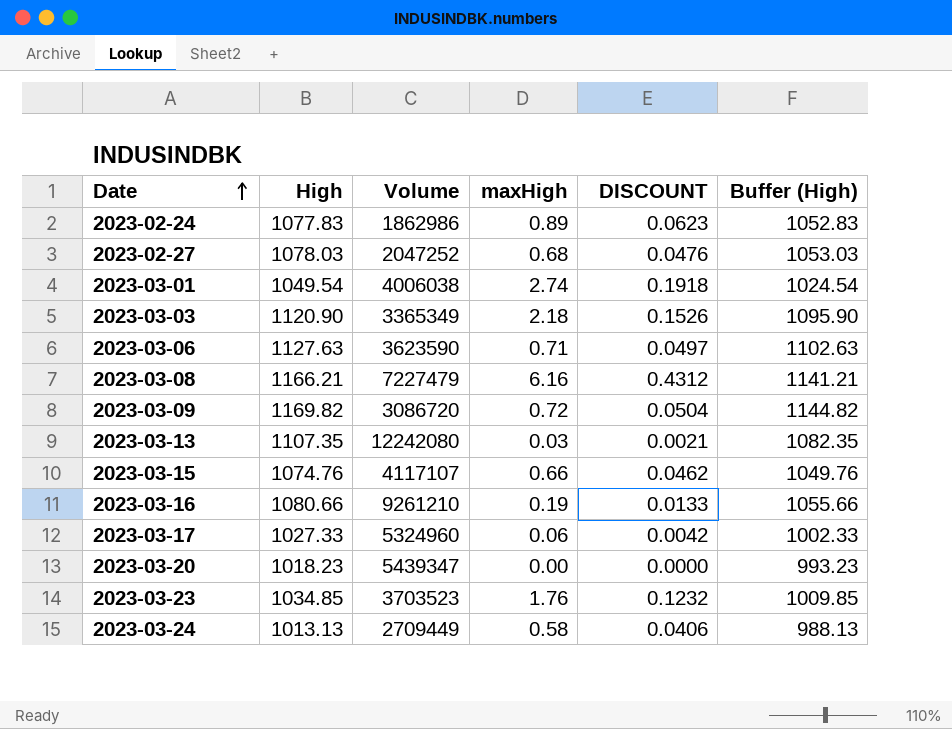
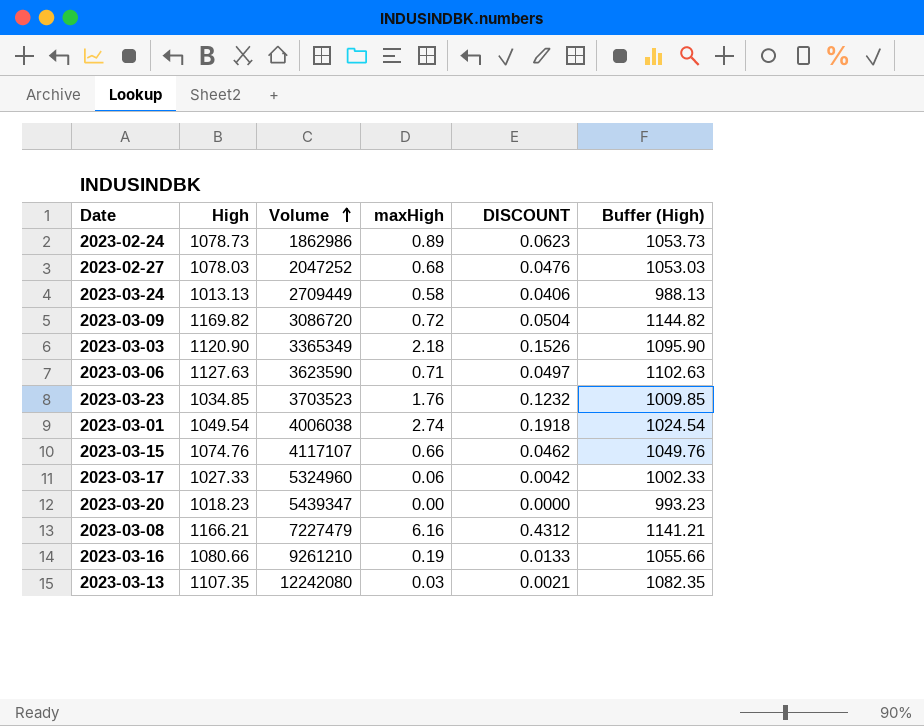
row order: Date ascending -> Volume ascending
2023-02-24 | High: 1077.83 -> 1078.73
2023-02-24 | Buffer (High): 1052.83 -> 1053.73

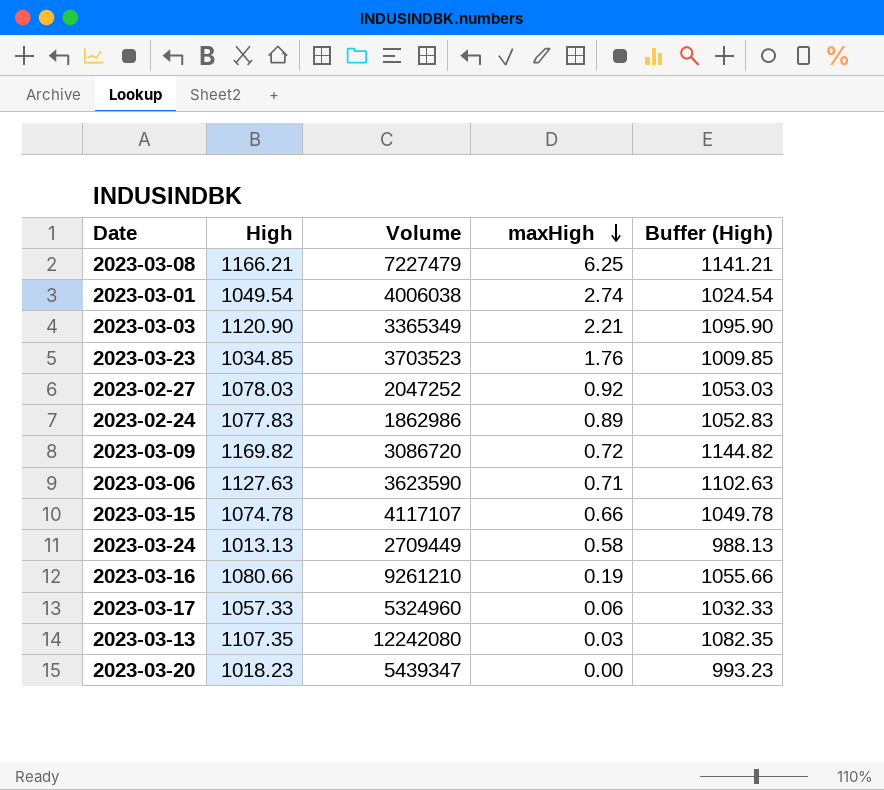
row order: Volume ascending -> maxHigh descending
column DISCOUNT | formula: [maxHigh] * 0.07 -> none
2023-03-08 | maxHigh: 6.16 -> 6.25
2023-03-03 | maxHigh: 2.18 -> 2.21
2023-02-27 | maxHigh: 0.68 -> 0.92
2023-02-24 | High: 1078.73 -> 1077.83
2023-02-24 | Buffer (High): 1053.73 -> 1052.83
2023-03-15 | High: 1074.76 -> 1074.78
2023-03-15 | Buffer (High): 1049.76 -> 1049.78
2023-03-17 | High: 1027.33 -> 1057.33
2023-03-17 | Buffer (High): 1002.33 -> 1032.33

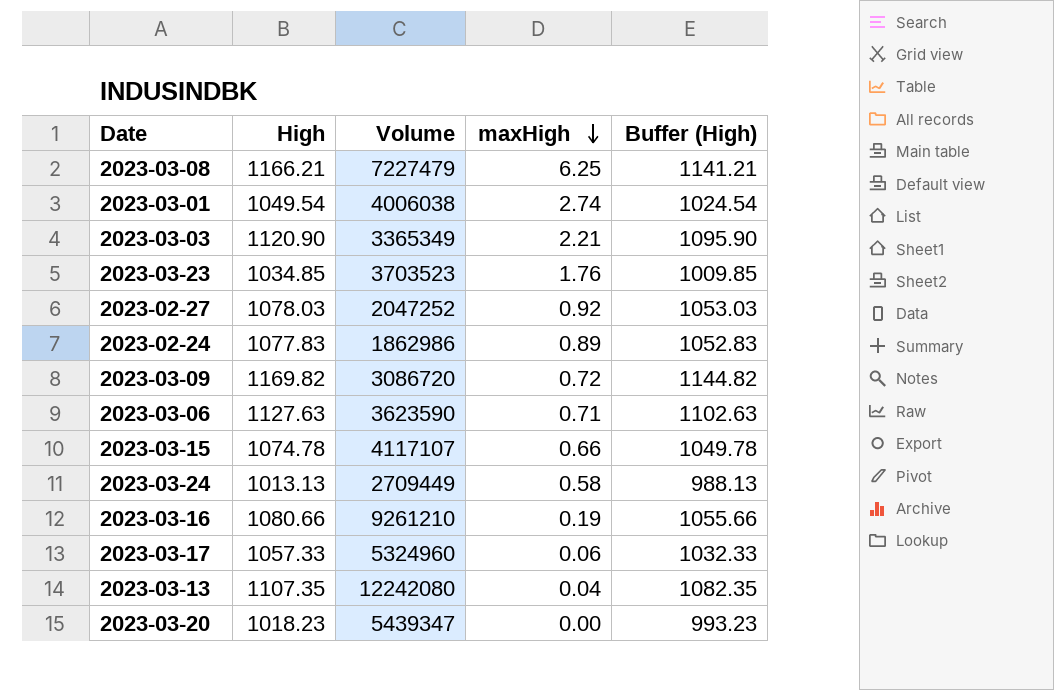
2023-03-13 | maxHigh: 0.03 -> 0.04

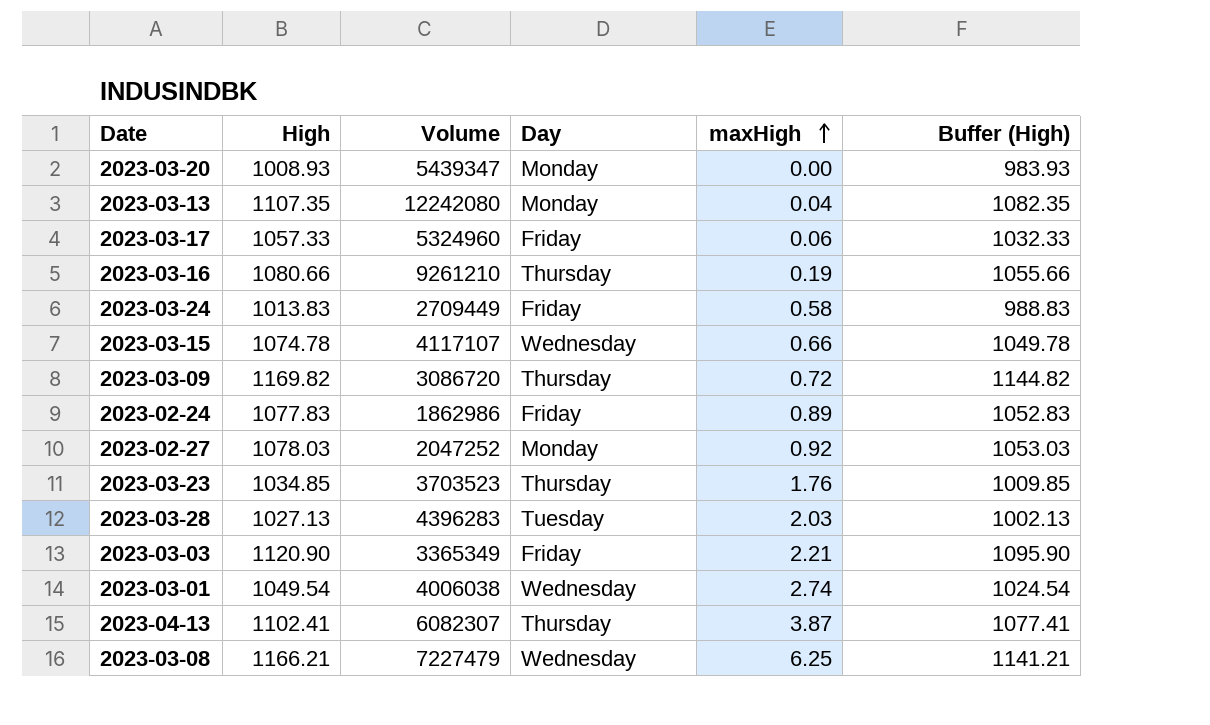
row order: maxHigh descending -> maxHigh ascending
column Day | position: none -> 4
row 2023-03-06: 1127.63 | 3623590 | 0.71 | 1102.63 -> none
2023-03-20 | High: 1018.23 -> 1008.93
2023-03-20 | Buffer (High): 993.23 -> 983.93
2023-03-24 | High: 1013.13 -> 1013.83
2023-03-24 | Buffer (High): 988.13 -> 988.83
row 2023-03-28: none -> 1027.13 | 4396283 | Tuesday | 2.03 | 1002.13
row 2023-04-13: none -> 1102.41 | 6082307 | Thursday | 3.87 | 1077.41

